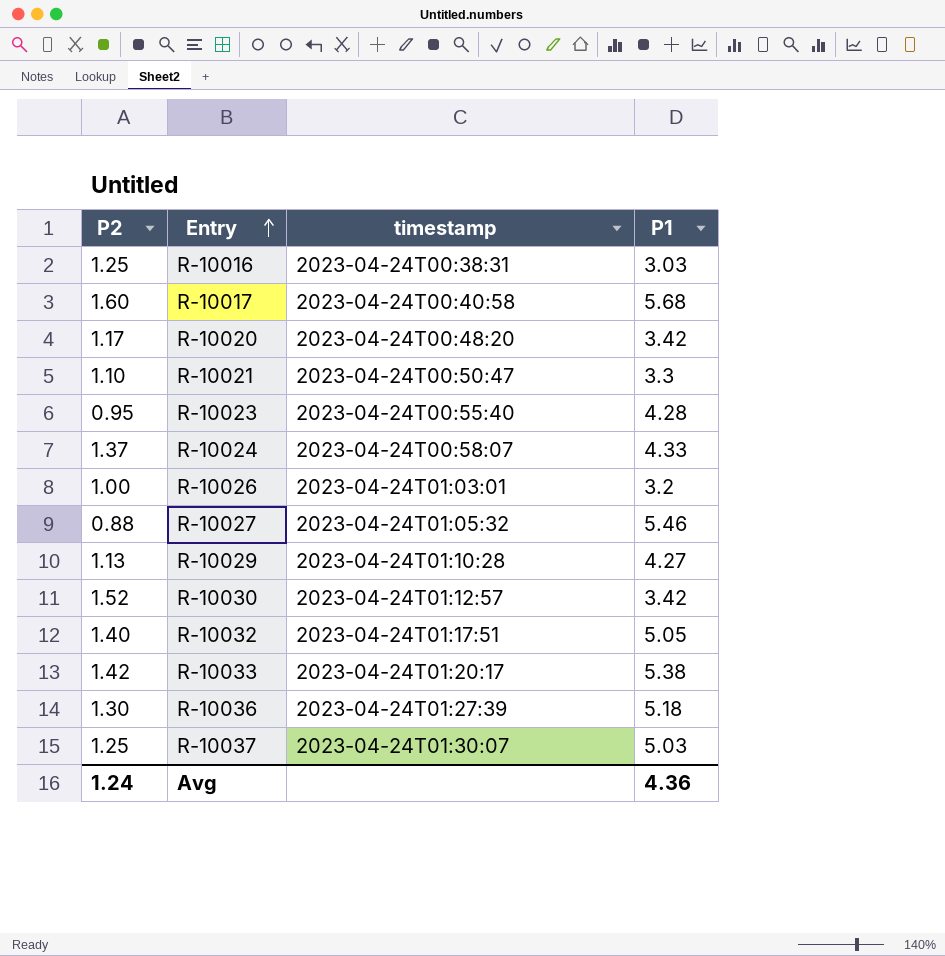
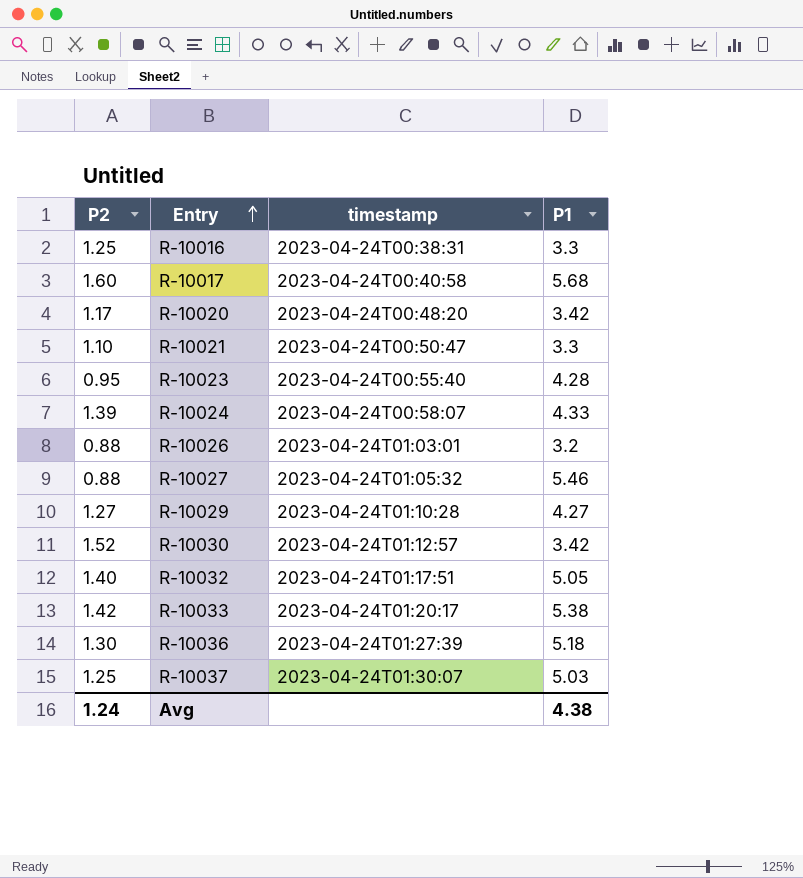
R-10016 | P1: 3.03 -> 3.3
R-10024 | P2: 1.37 -> 1.39
R-10026 | P2: 1.00 -> 0.88
R-10029 | P2: 1.13 -> 1.27
Avg | P1: 4.36 -> 4.38

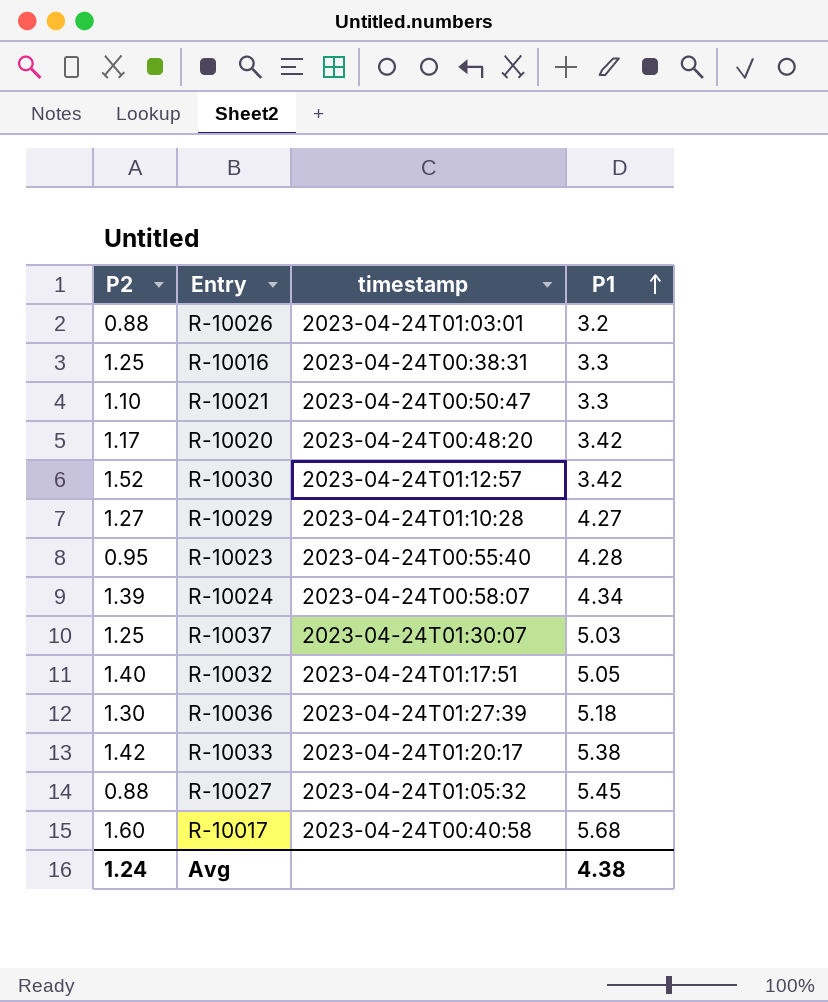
row order: Entry ascending -> P1 ascending
R-10024 | P1: 4.33 -> 4.34
R-10027 | P1: 5.46 -> 5.45

